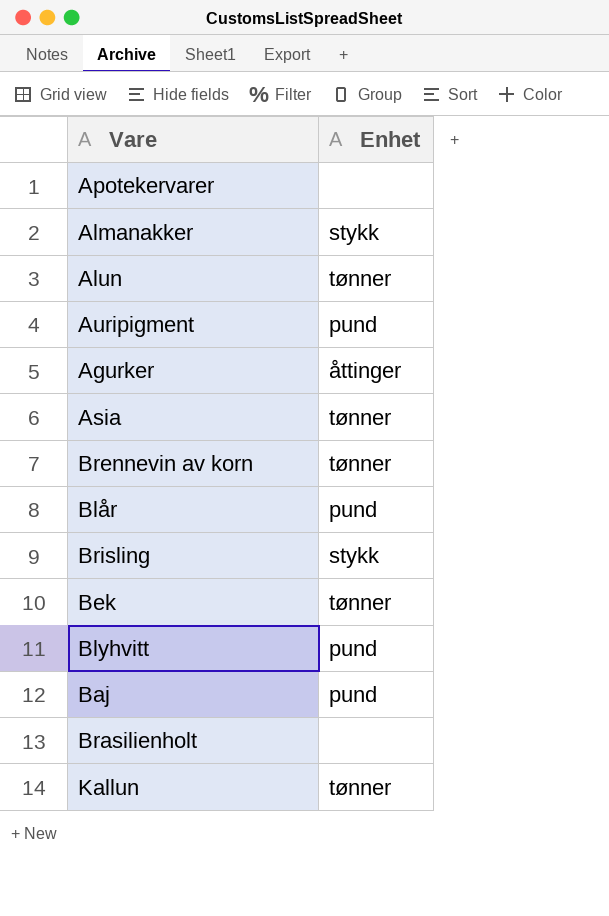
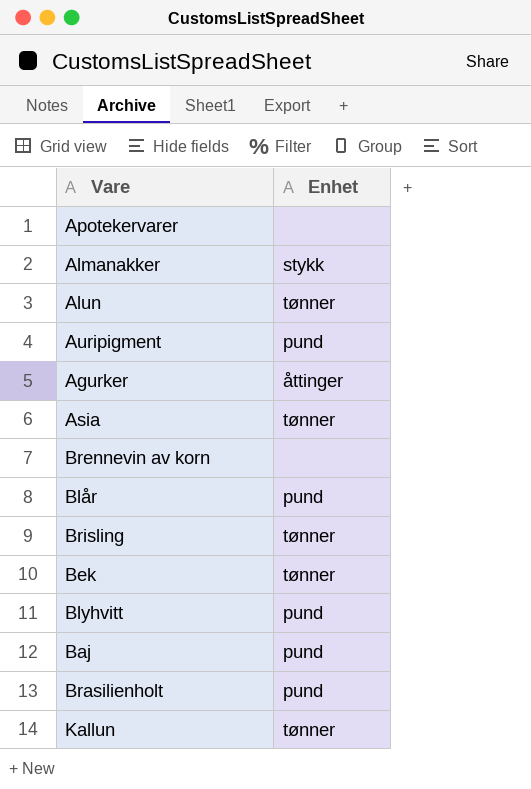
Brennevin av korn | Enhet: tønner -> none
Brisling | Enhet: stykk -> tønner
Brasilienholt | Enhet: none -> pund

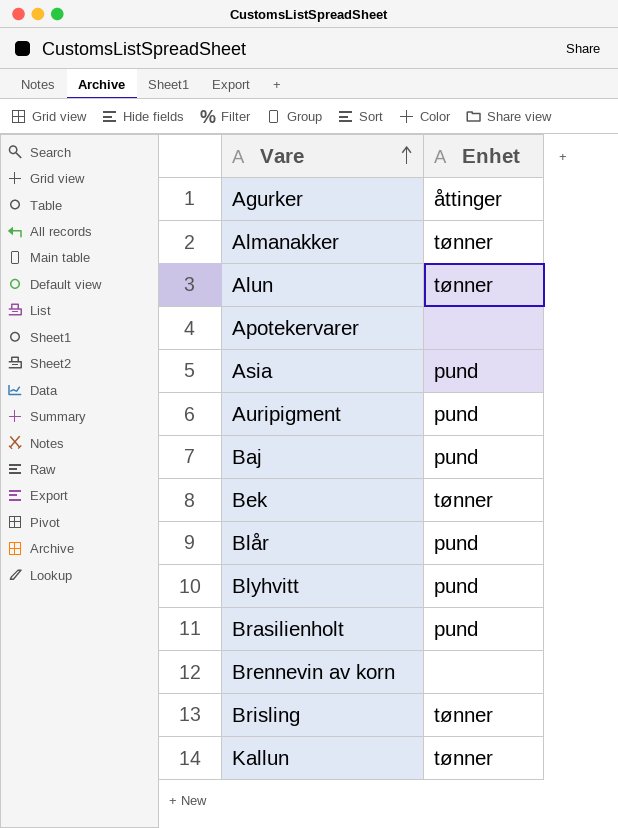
row order: none -> Vare ascending
Almanakker | Enhet: stykk -> tønner
Asia | Enhet: tønner -> pund

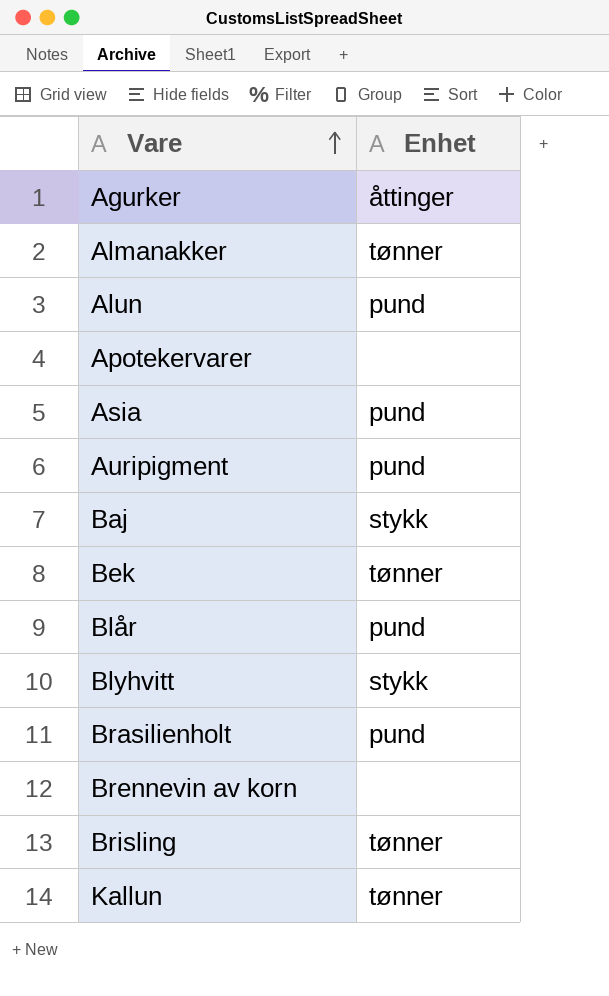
Alun | Enhet: tønner -> pund
Baj | Enhet: pund -> stykk
Blyhvitt | Enhet: pund -> stykk

